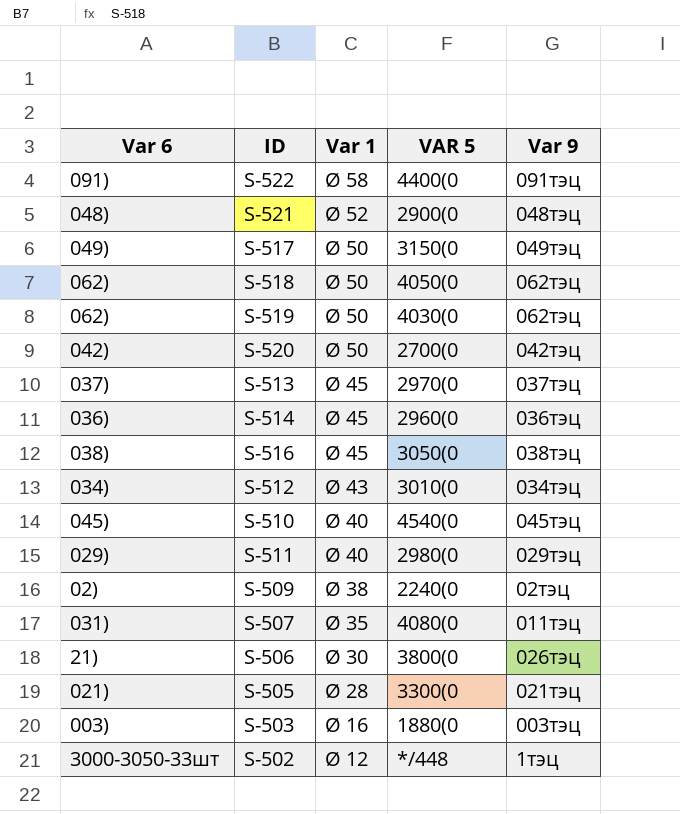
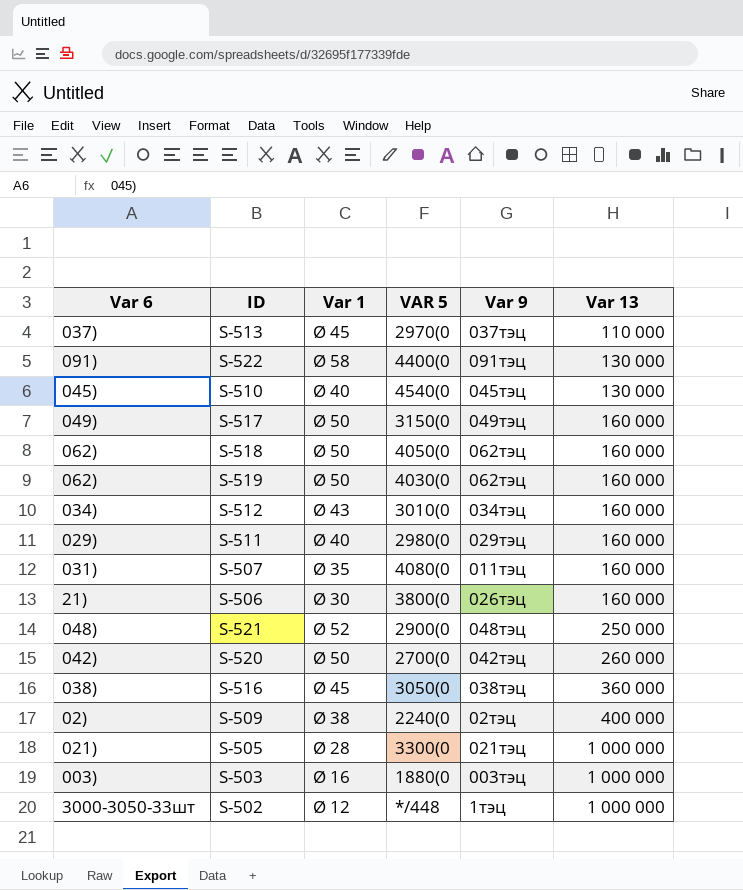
row order: Var 1 descending -> Var 13 ascending
column Var 13 | position: none -> 6
row S-514: 036) | Ø 45 | 2960(0 | 036тэц -> none

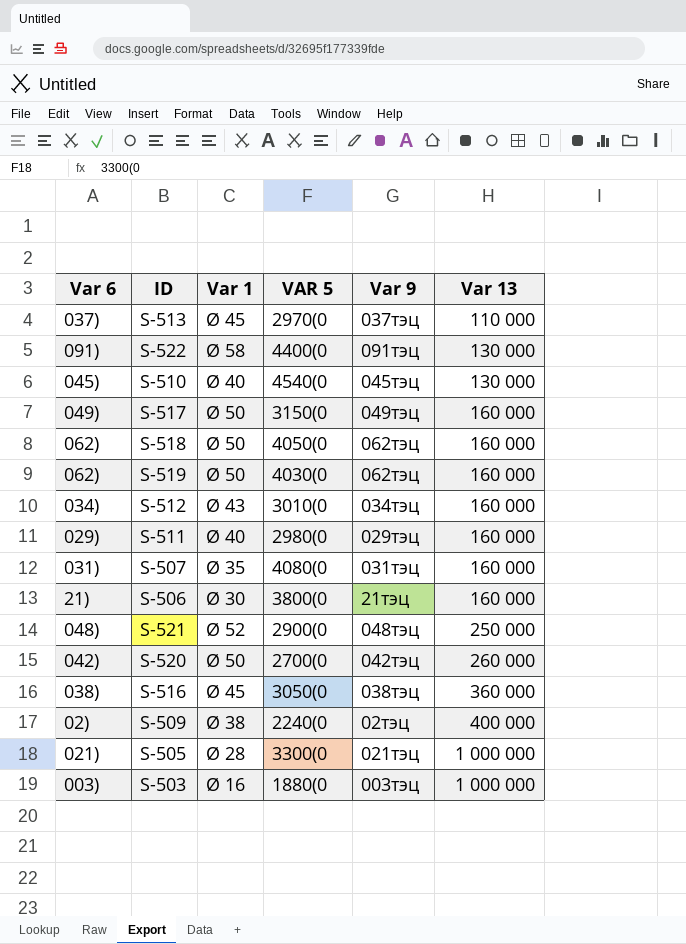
row S-502: 3000-3050-33шт | Ø 12 | */448 | 1тэц | 1 000 000 -> none
S-507 | Var 9: 011тэц -> 031тэц
S-506 | Var 9: 026тэц -> 21тэц

